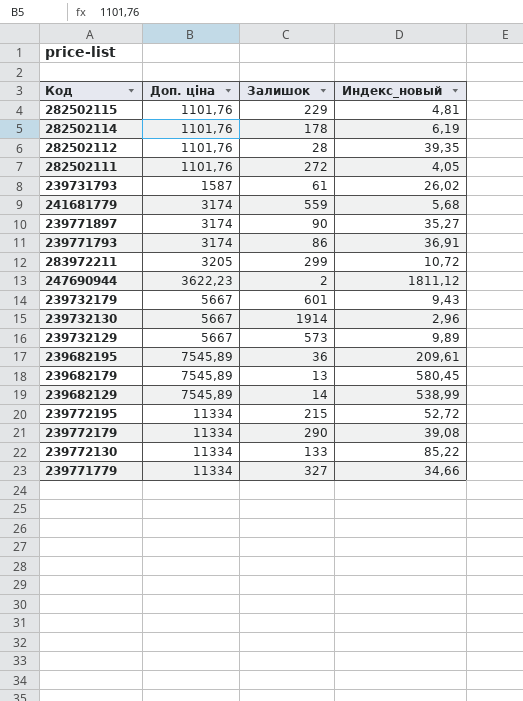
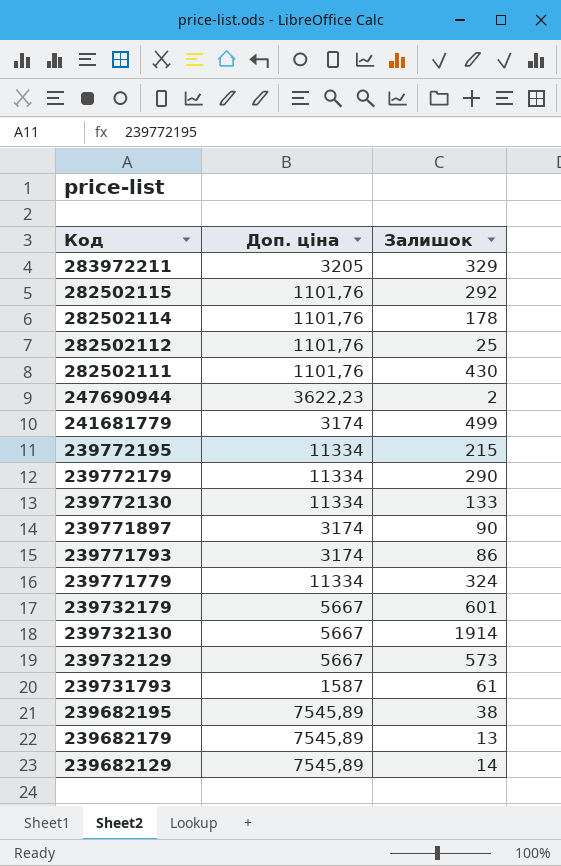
row order: Доп. ціна ascending -> Код descending
column Индекс_новый | formula: [Доп. ціна] / [Залишок] -> none
283972211 | Залишок: 299 -> 329
282502115 | Залишок: 229 -> 292
282502112 | Залишок: 28 -> 25
282502111 | Залишок: 272 -> 430
241681779 | Залишок: 559 -> 499
239771779 | Залишок: 327 -> 324
239682195 | Залишок: 36 -> 38

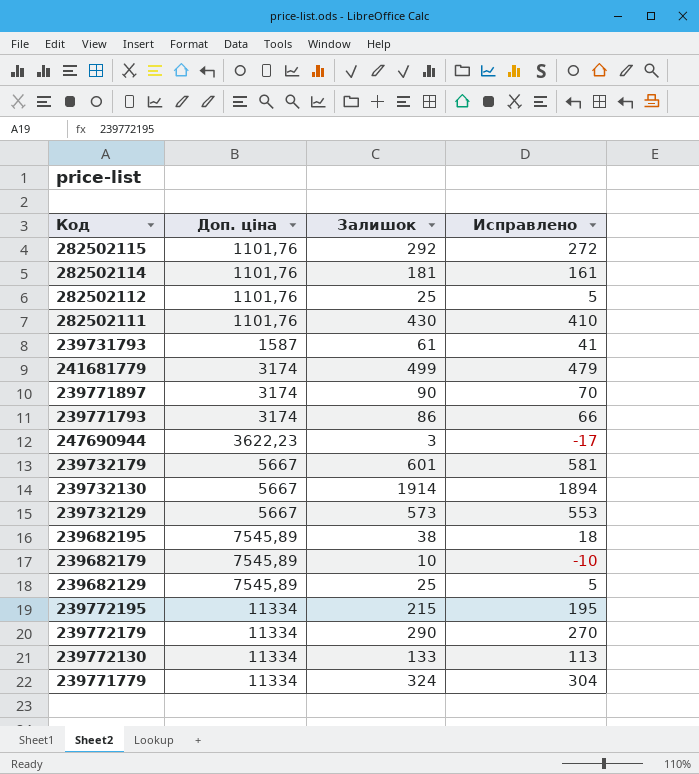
row order: Код descending -> Доп. ціна ascending
column Исправлено | formula: none -> [Залишок] - 20
row 283972211: 3205 | 329 -> none
282502114 | Залишок: 178 -> 181
247690944 | Залишок: 2 -> 3
239682179 | Залишок: 13 -> 10
239682129 | Залишок: 14 -> 25

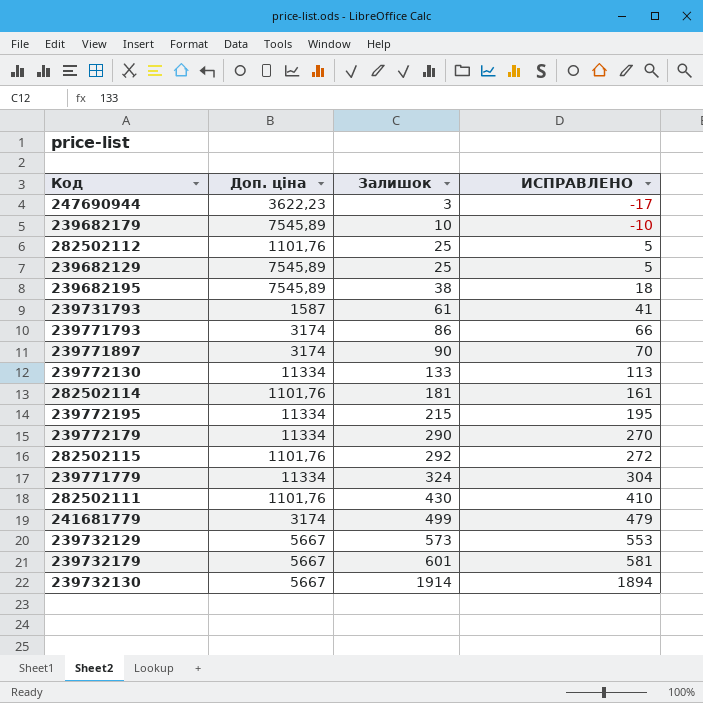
row order: Доп. ціна ascending -> Залишок ascending
column name: Исправлено -> ИСПРАВЛЕНО

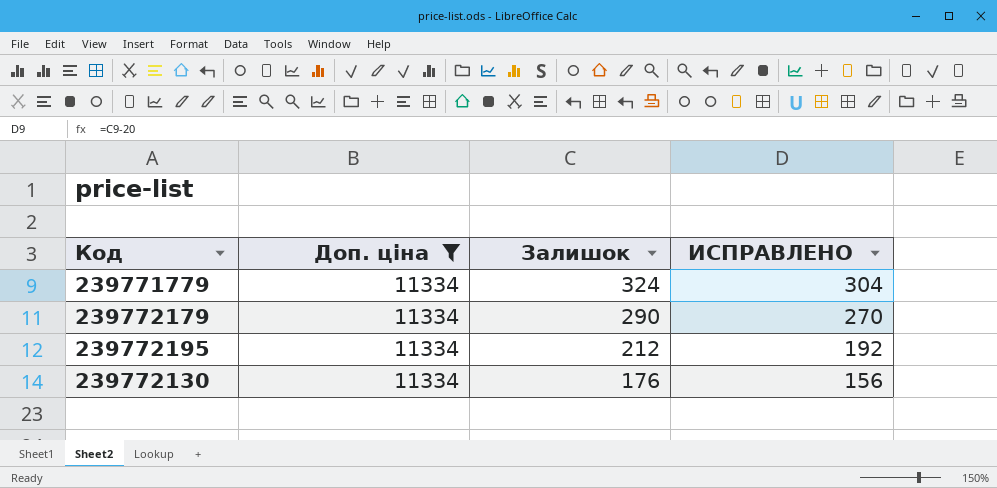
filter: none -> Доп. ціна = 11334
row order: Залишок ascending -> Залишок descending
239772195 | Залишок: 215 -> 212
239772195 | ИСПРАВЛЕНО: 195 -> 192
239772130 | Залишок: 133 -> 176
239772130 | ИСПРАВЛЕНО: 113 -> 156

